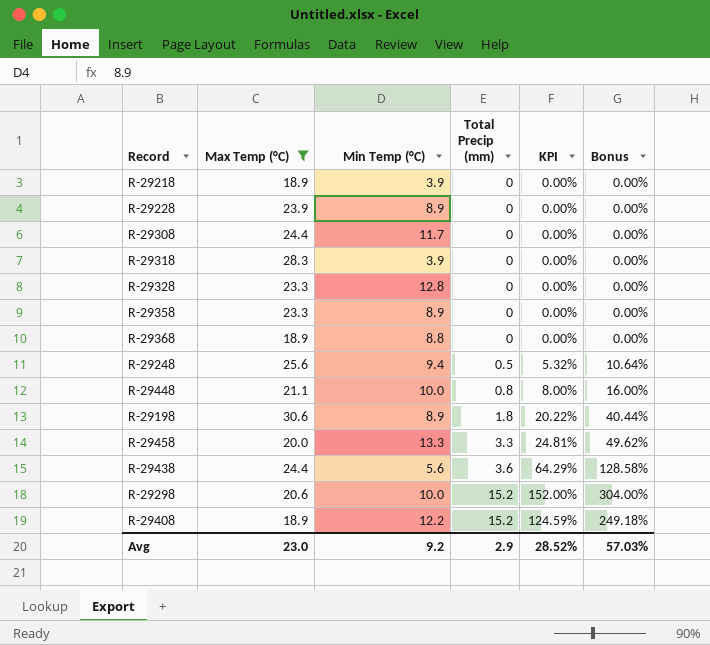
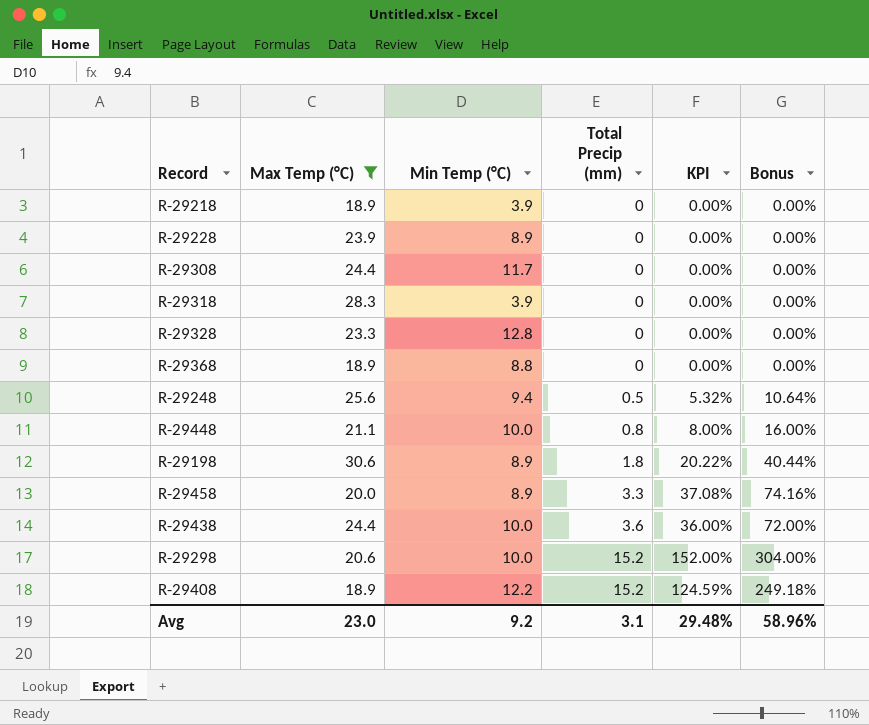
row R-29358: 23.3 | 8.9 | 0 | 0.00% | 0.00% -> none
R-29458 | Min Temp (°C): 13.3 -> 8.9
R-29458 | KPI: 24.81% -> 37.08%
R-29458 | Bonus: 49.62% -> 74.16%
R-29438 | Min Temp (°C): 5.6 -> 10.0
R-29438 | KPI: 64.29% -> 36.00%
R-29438 | Bonus: 128.58% -> 72.00%
Avg | Total Precip (mm): 2.9 -> 3.1
Avg | KPI: 28.52% -> 29.48%
Avg | Bonus: 57.03% -> 58.96%

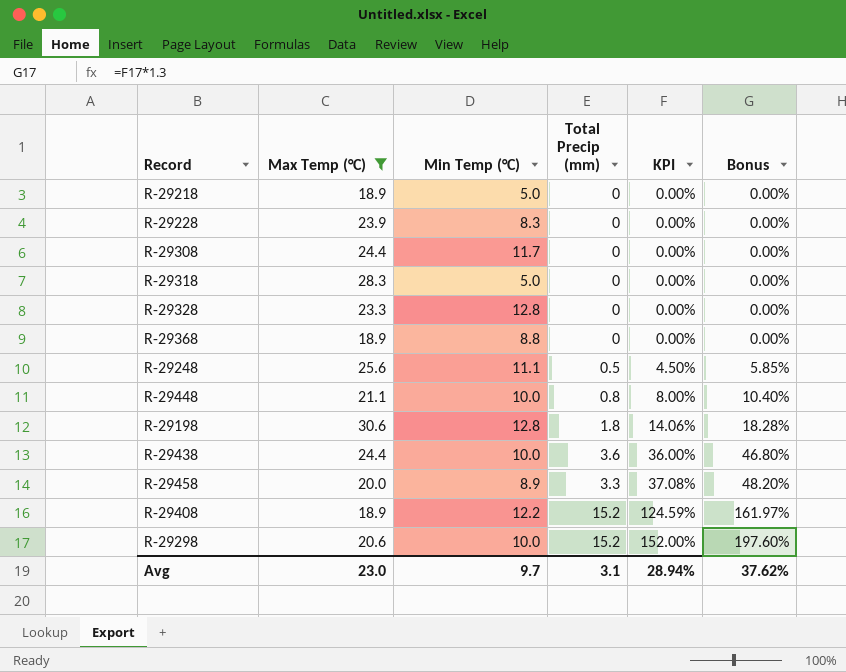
row order: Total Precip (mm) ascending -> KPI ascending
column Bonus | formula: [KPI] * 2 -> [KPI] * 1.3
R-29218 | Min Temp (°C): 3.9 -> 5.0
R-29228 | Min Temp (°C): 8.9 -> 8.3
R-29318 | Min Temp (°C): 3.9 -> 5.0
R-29248 | Min Temp (°C): 9.4 -> 11.1
R-29248 | KPI: 5.32% -> 4.50%
R-29198 | Min Temp (°C): 8.9 -> 12.8
R-29198 | KPI: 20.22% -> 14.06%
Avg | Min Temp (°C): 9.2 -> 9.7
Avg | KPI: 29.48% -> 28.94%
Avg | Bonus: 58.96% -> 37.62%

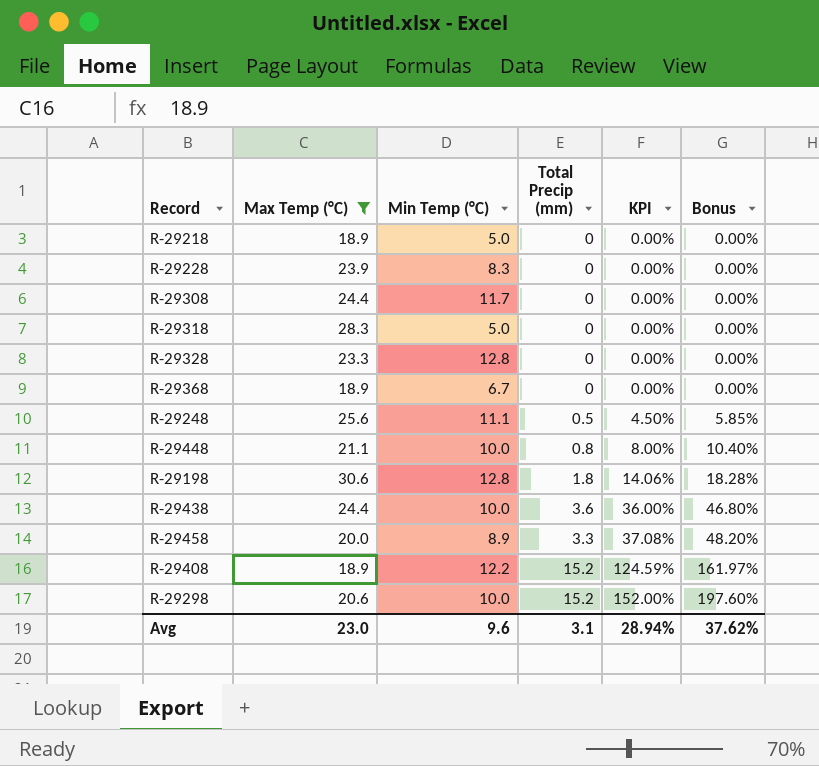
R-29368 | Min Temp (°C): 8.8 -> 6.7
Avg | Min Temp (°C): 9.7 -> 9.6

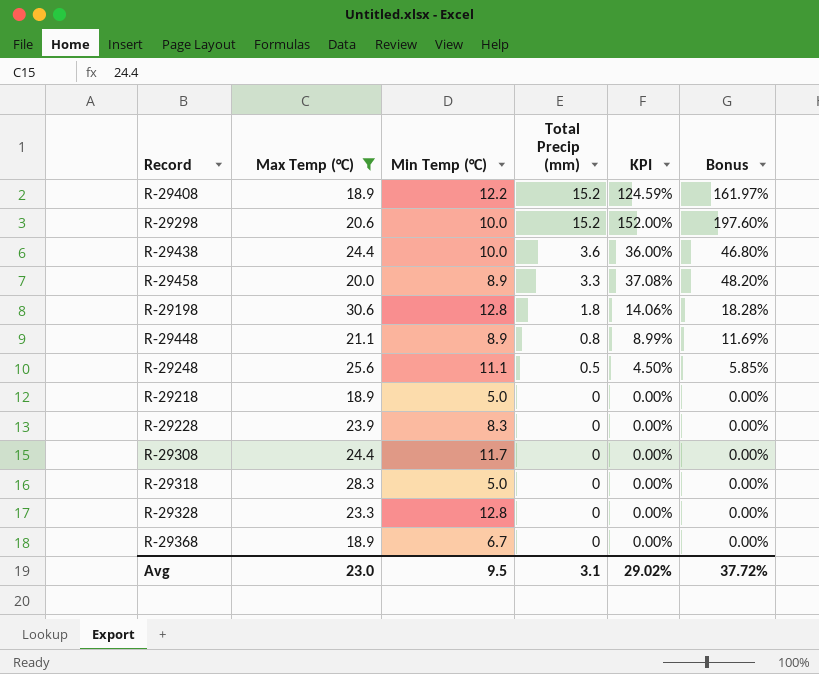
row order: KPI ascending -> Total Precip (mm) descending
R-29448 | Min Temp (°C): 10.0 -> 8.9
R-29448 | KPI: 8.00% -> 8.99%
R-29448 | Bonus: 10.40% -> 11.69%
Avg | Min Temp (°C): 9.6 -> 9.5
Avg | KPI: 28.94% -> 29.02%
Avg | Bonus: 37.62% -> 37.72%

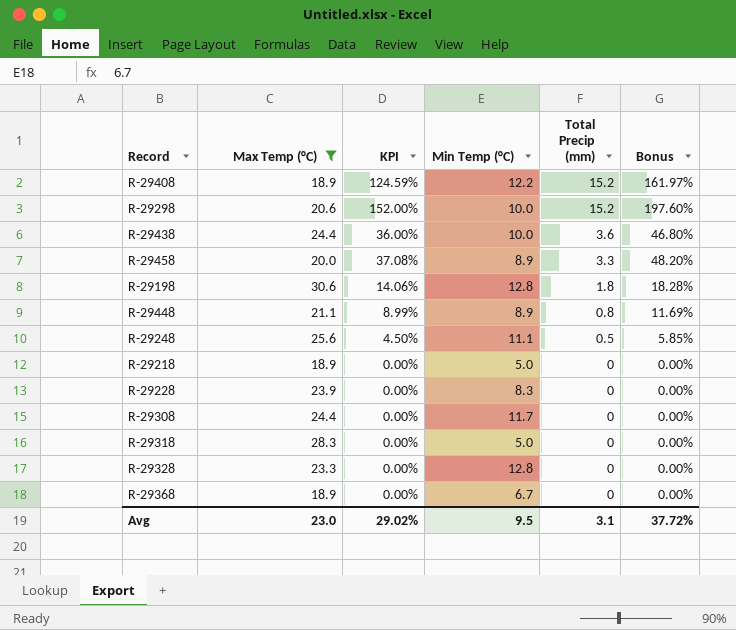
column KPI | position: 5 -> 3

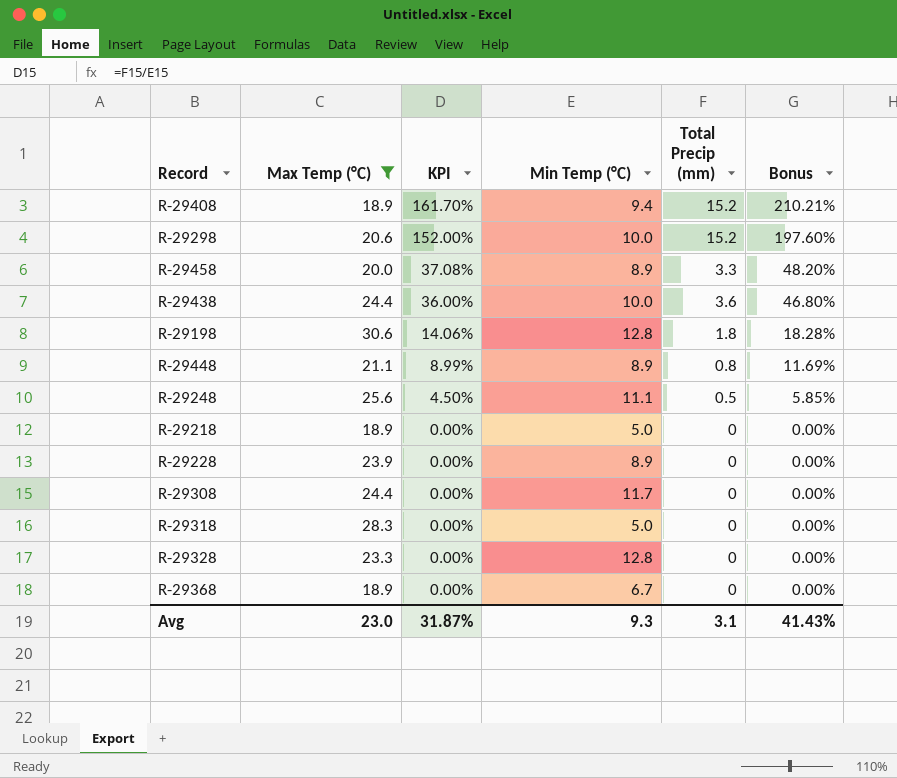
row order: Total Precip (mm) descending -> KPI descending
R-29408 | KPI: 124.59% -> 161.70%
R-29408 | Min Temp (°C): 12.2 -> 9.4
R-29408 | Bonus: 161.97% -> 210.21%
R-29228 | Min Temp (°C): 8.3 -> 8.9
Avg | KPI: 29.02% -> 31.87%
Avg | Min Temp (°C): 9.5 -> 9.3
Avg | Bonus: 37.72% -> 41.43%

